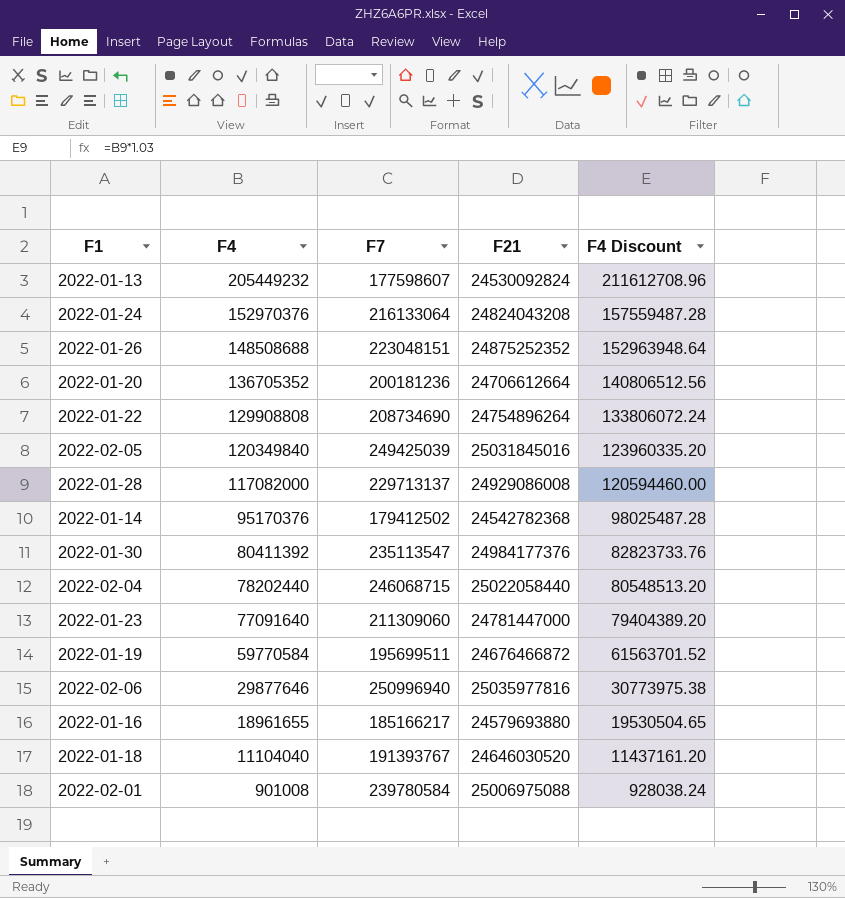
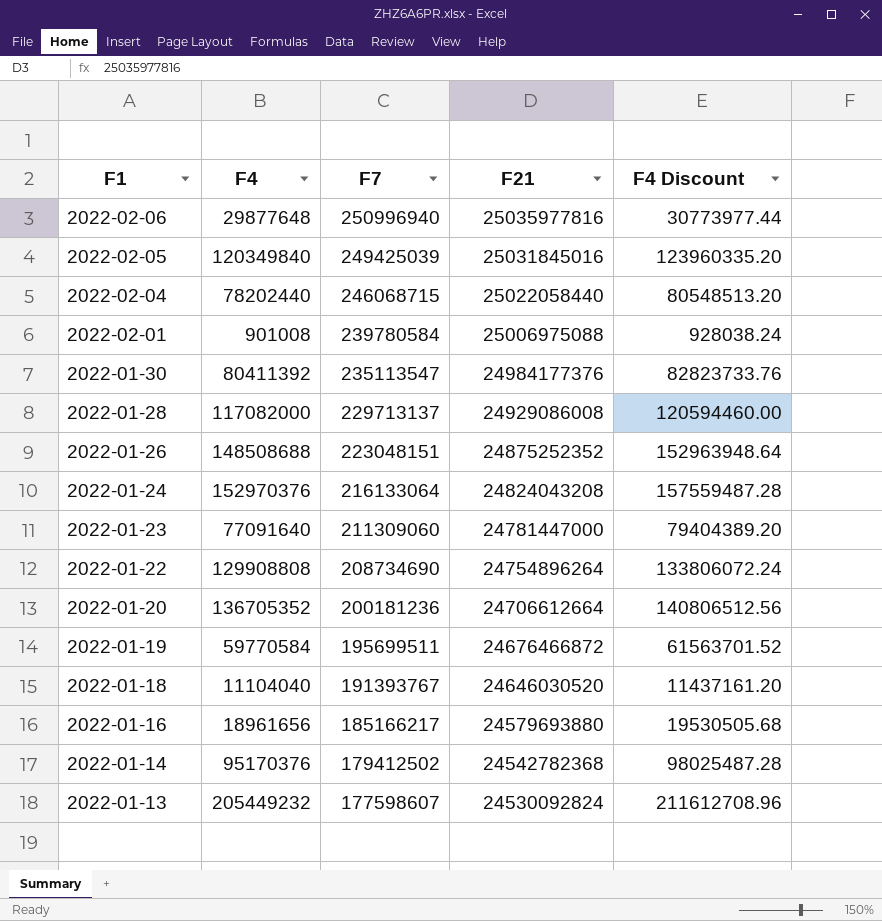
row order: F4 descending -> F1 descending
2022-02-06 | F4: 29877646 -> 29877648
2022-02-06 | F4 Discount: 30773975.38 -> 30773977.44
2022-01-16 | F4: 18961655 -> 18961656
2022-01-16 | F4 Discount: 19530504.65 -> 19530505.68

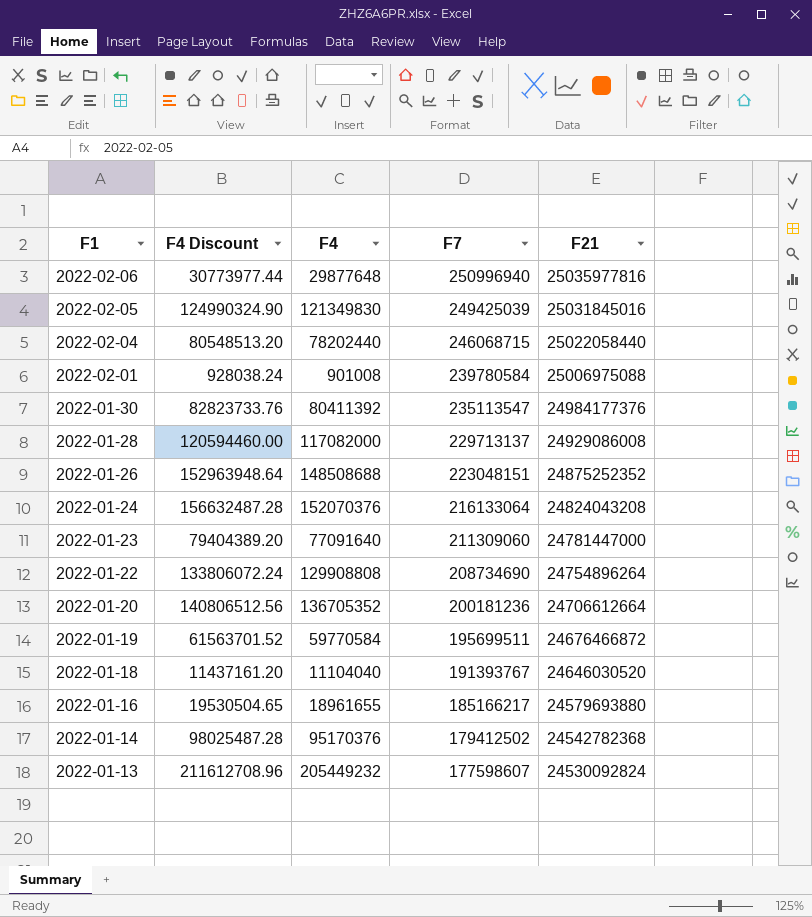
column F4 Discount | position: 5 -> 2
2022-02-05 | F4 Discount: 123960335.20 -> 124990324.90
2022-02-05 | F4: 120349840 -> 121349830
2022-01-24 | F4 Discount: 157559487.28 -> 156632487.28
2022-01-24 | F4: 152970376 -> 152070376
2022-01-16 | F4 Discount: 19530505.68 -> 19530504.65
2022-01-16 | F4: 18961656 -> 18961655

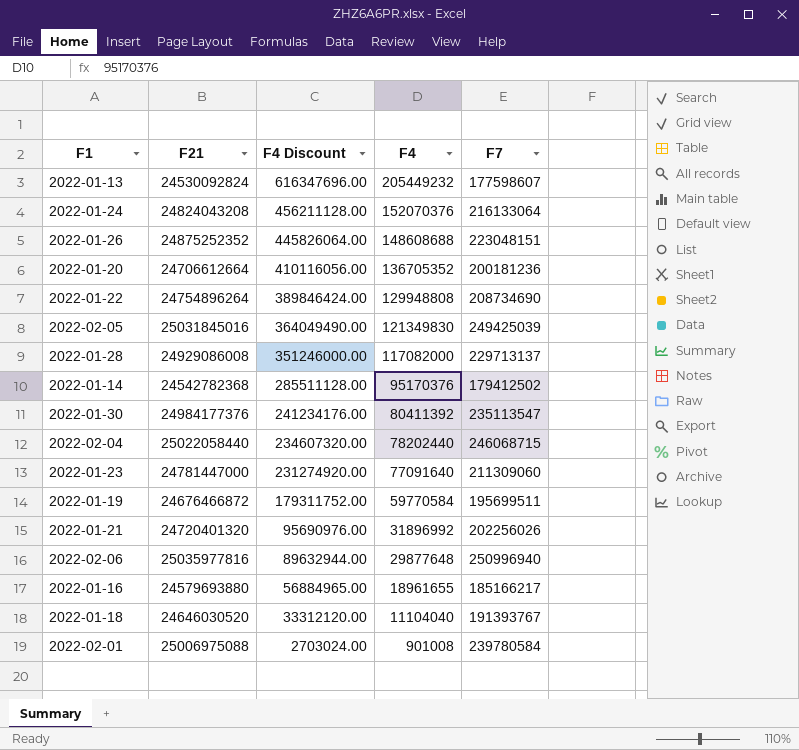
row order: F1 descending -> F4 Discount descending
column F21 | position: 5 -> 2
column F4 Discount | formula: [F4] * 1.03 -> [F4] * 3
2022-01-26 | F4: 148508688 -> 148608688
2022-01-22 | F4: 129908808 -> 129948808
row 2022-01-21: none -> 24720401320 | 95690976.00 | 31896992 | 202256026

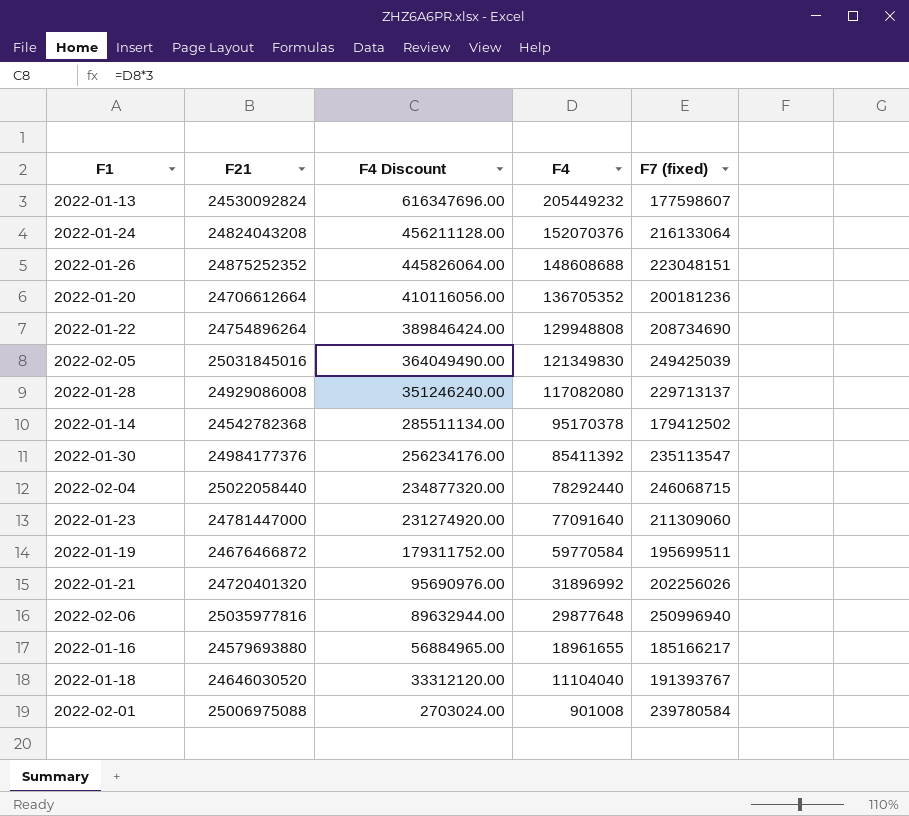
column name: F7 -> F7 (fixed)
2022-01-28 | F4 Discount: 351246000.00 -> 351246240.00
2022-01-28 | F4: 117082000 -> 117082080
2022-01-14 | F4 Discount: 285511128.00 -> 285511134.00
2022-01-14 | F4: 95170376 -> 95170378
2022-01-30 | F4 Discount: 241234176.00 -> 256234176.00
2022-01-30 | F4: 80411392 -> 85411392
2022-02-04 | F4 Discount: 234607320.00 -> 234877320.00
2022-02-04 | F4: 78202440 -> 78292440

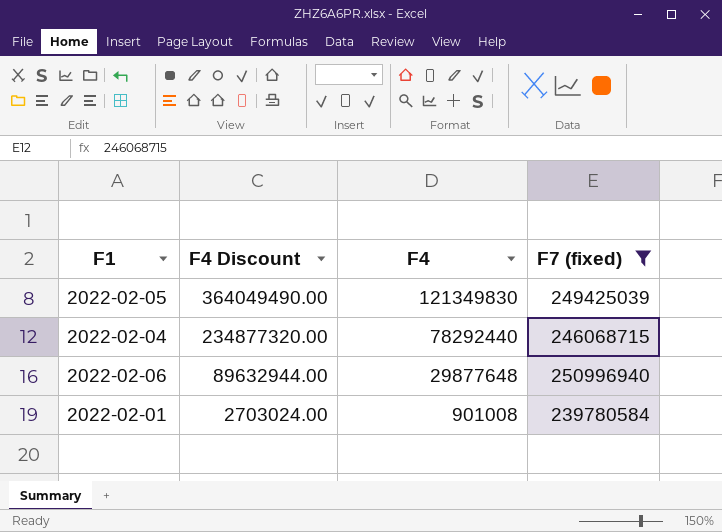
filter: none -> F7 (fixed) >= 239780584
column F21 | position: 2 -> none

